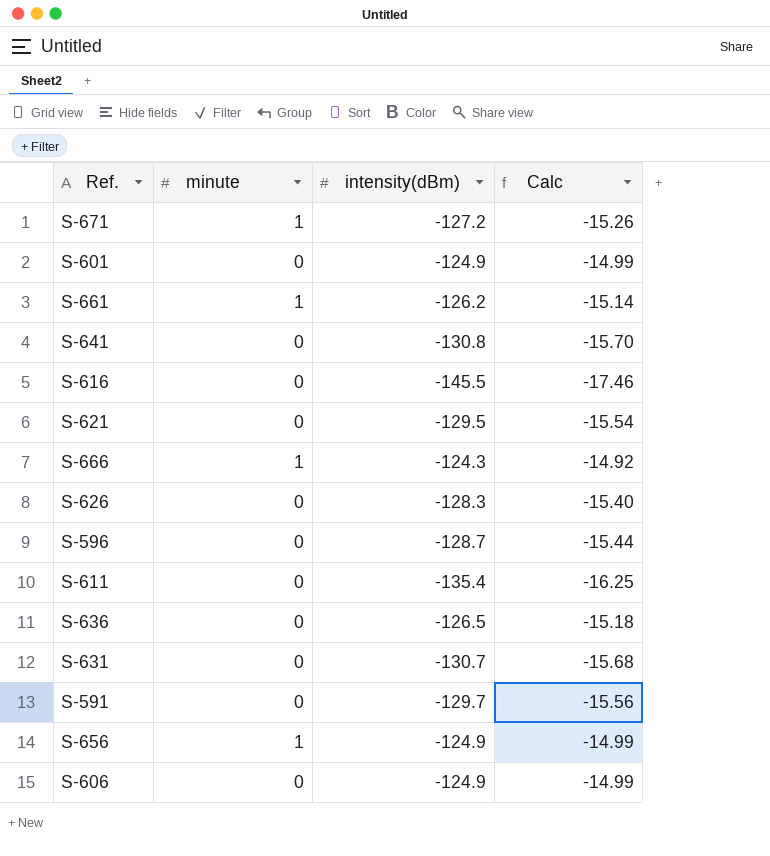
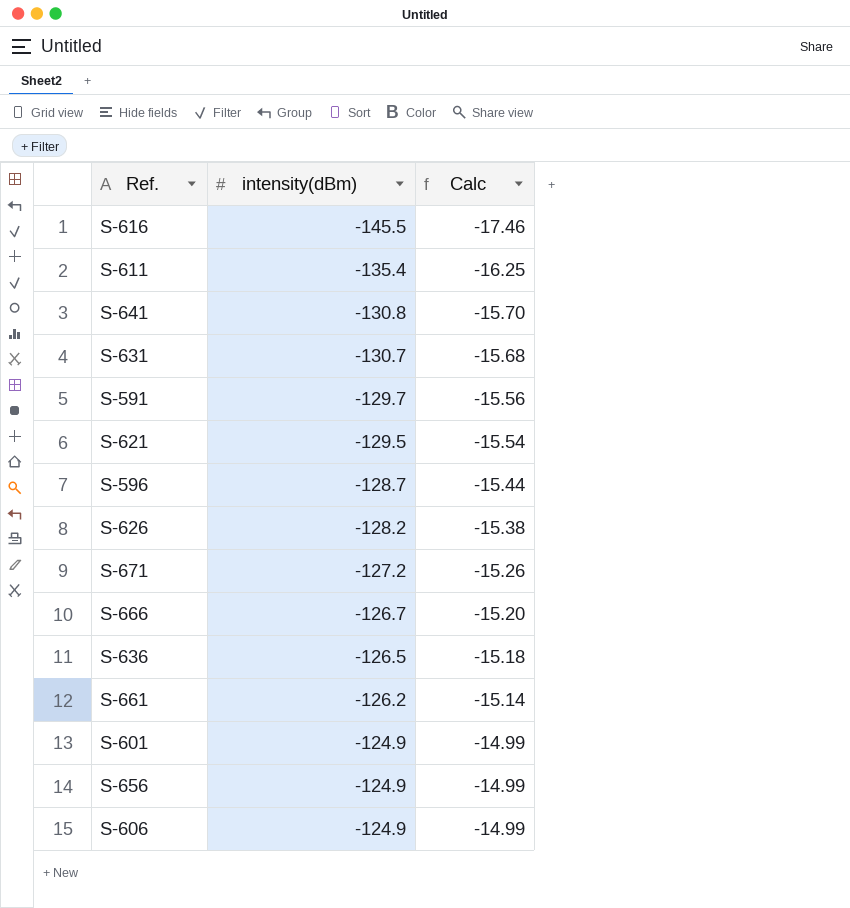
row order: none -> intensity(dBm) ascending
column minute | position: 2 -> none
S-626 | intensity(dBm): -128.3 -> -128.2
S-626 | Calc: -15.40 -> -15.38
S-666 | intensity(dBm): -124.3 -> -126.7
S-666 | Calc: -14.92 -> -15.20

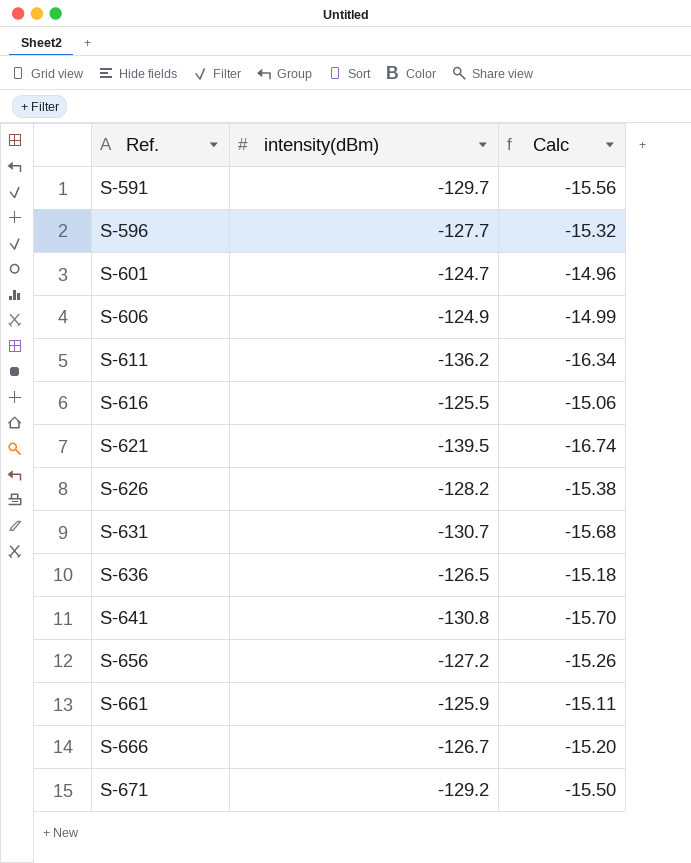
row order: intensity(dBm) ascending -> Ref. ascending
S-596 | intensity(dBm): -128.7 -> -127.7
S-596 | Calc: -15.44 -> -15.32
S-601 | intensity(dBm): -124.9 -> -124.7
S-601 | Calc: -14.99 -> -14.96
S-611 | intensity(dBm): -135.4 -> -136.2
S-611 | Calc: -16.25 -> -16.34
S-616 | intensity(dBm): -145.5 -> -125.5
S-616 | Calc: -17.46 -> -15.06
S-621 | intensity(dBm): -129.5 -> -139.5
S-621 | Calc: -15.54 -> -16.74
S-656 | intensity(dBm): -124.9 -> -127.2
S-656 | Calc: -14.99 -> -15.26
S-661 | intensity(dBm): -126.2 -> -125.9
S-661 | Calc: -15.14 -> -15.11
S-671 | intensity(dBm): -127.2 -> -129.2
S-671 | Calc: -15.26 -> -15.50

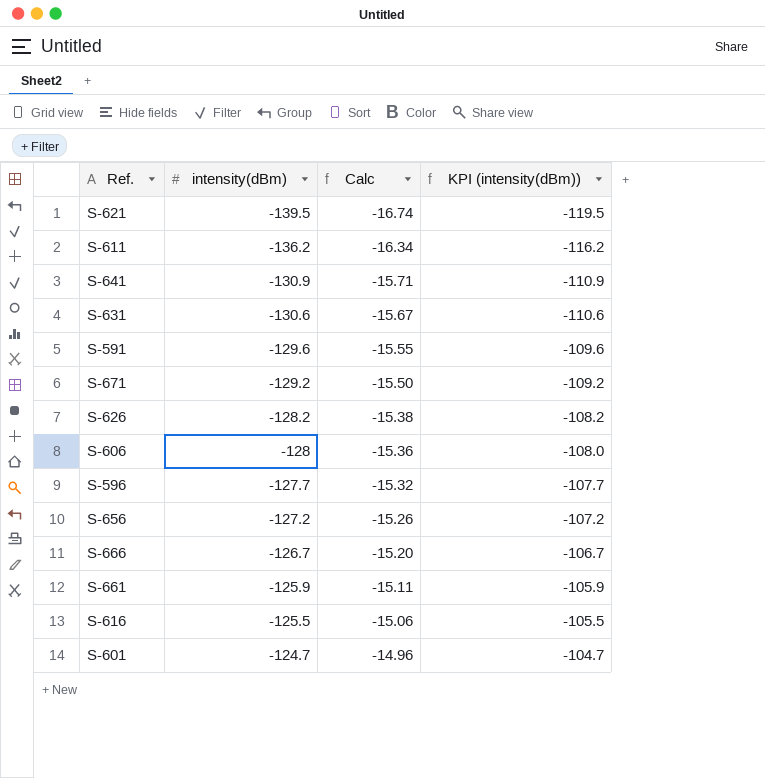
row order: Ref. ascending -> intensity(dBm) ascending
column KPI (intensity(dBm)) | formula: none -> [intensity(dBm)] + 20
row S-636: -126.5 | -15.18 -> none
S-641 | intensity(dBm): -130.8 -> -130.9
S-641 | Calc: -15.70 -> -15.71
S-631 | intensity(dBm): -130.7 -> -130.6
S-631 | Calc: -15.68 -> -15.67
S-591 | intensity(dBm): -129.7 -> -129.6
S-591 | Calc: -15.56 -> -15.55
S-606 | intensity(dBm): -124.9 -> -128
S-606 | Calc: -14.99 -> -15.36

